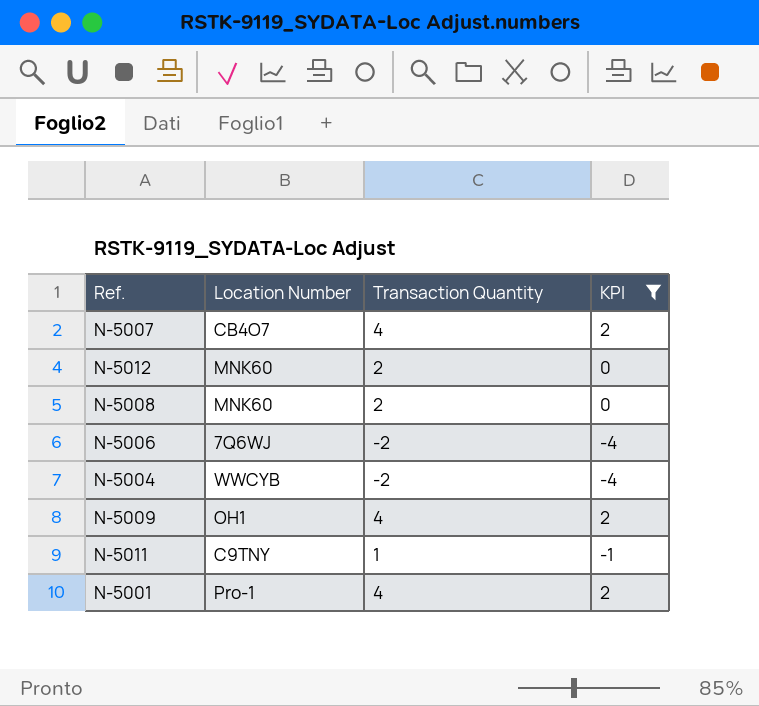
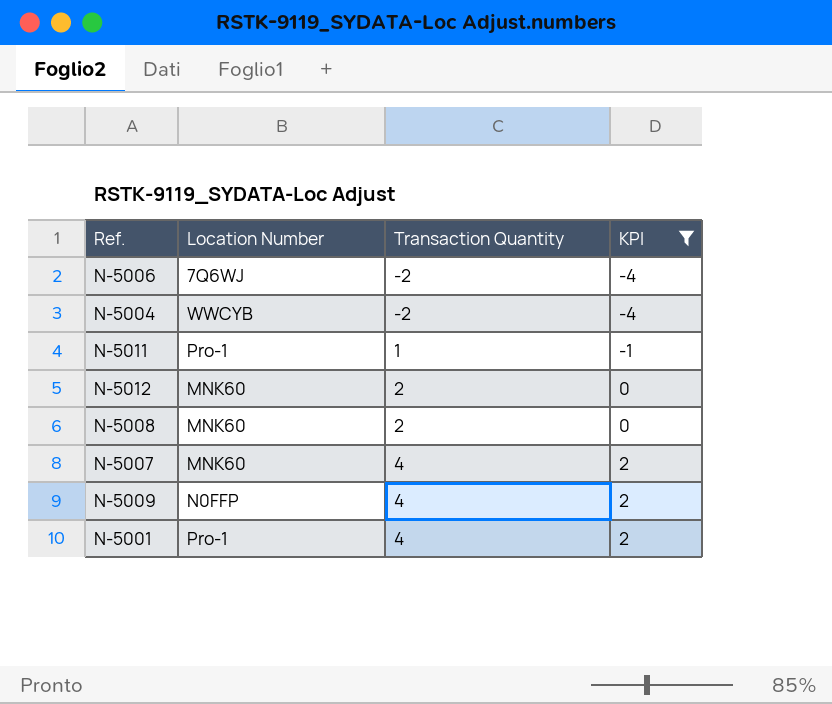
row order: none -> Transaction Quantity ascending
N-5011 | Location Number: C9TNY -> Pro-1
N-5007 | Location Number: CB4O7 -> MNK60
N-5009 | Location Number: OH1 -> N0FFP

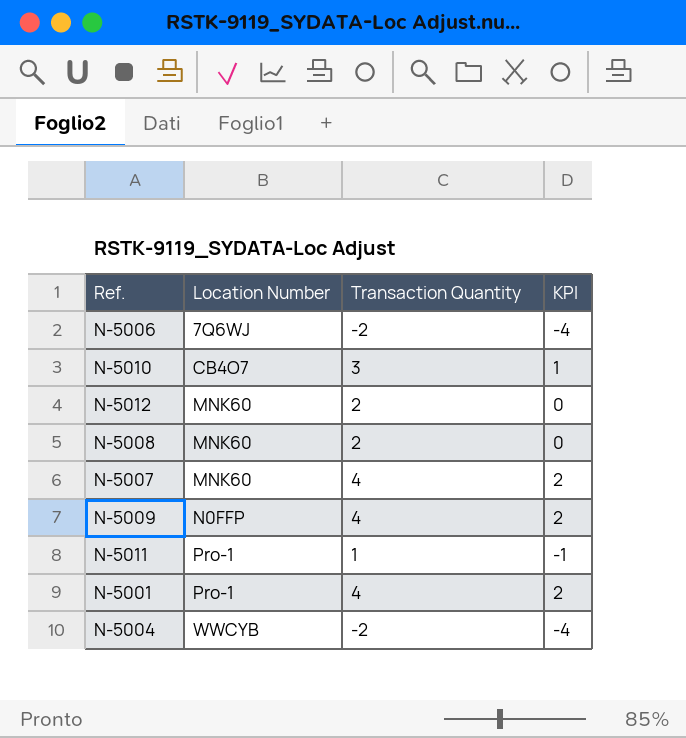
filter: KPI != 1 -> none
row order: Transaction Quantity ascending -> Location Number ascending

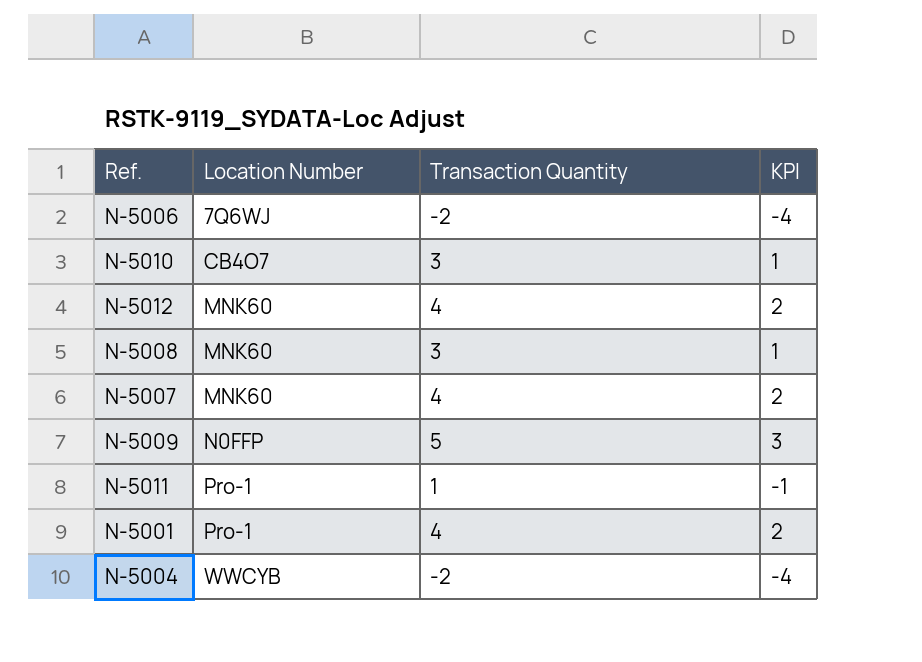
N-5012 | Transaction Quantity: 2 -> 4
N-5012 | KPI: 0 -> 2
N-5008 | Transaction Quantity: 2 -> 3
N-5008 | KPI: 0 -> 1
N-5009 | Transaction Quantity: 4 -> 5
N-5009 | KPI: 2 -> 3

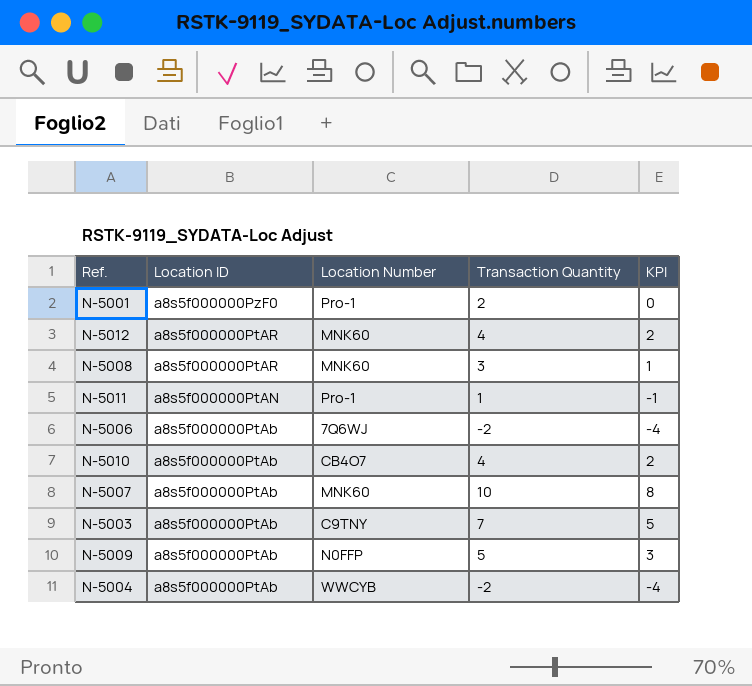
row order: Location Number ascending -> Location ID descending
column Location ID | position: none -> 2
N-5001 | Transaction Quantity: 4 -> 2
N-5001 | KPI: 2 -> 0
N-5010 | Transaction Quantity: 3 -> 4
N-5010 | KPI: 1 -> 2
N-5007 | Transaction Quantity: 4 -> 10
N-5007 | KPI: 2 -> 8
row N-5003: none -> a8s5f000000PtAb | C9TNY | 7 | 5

